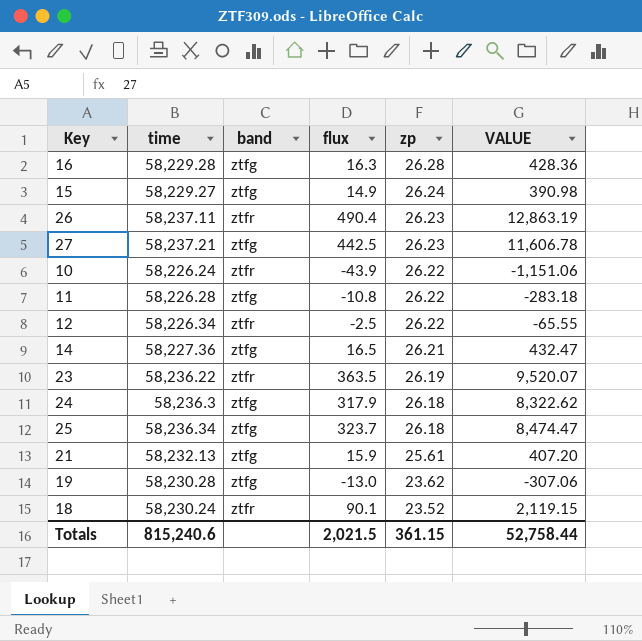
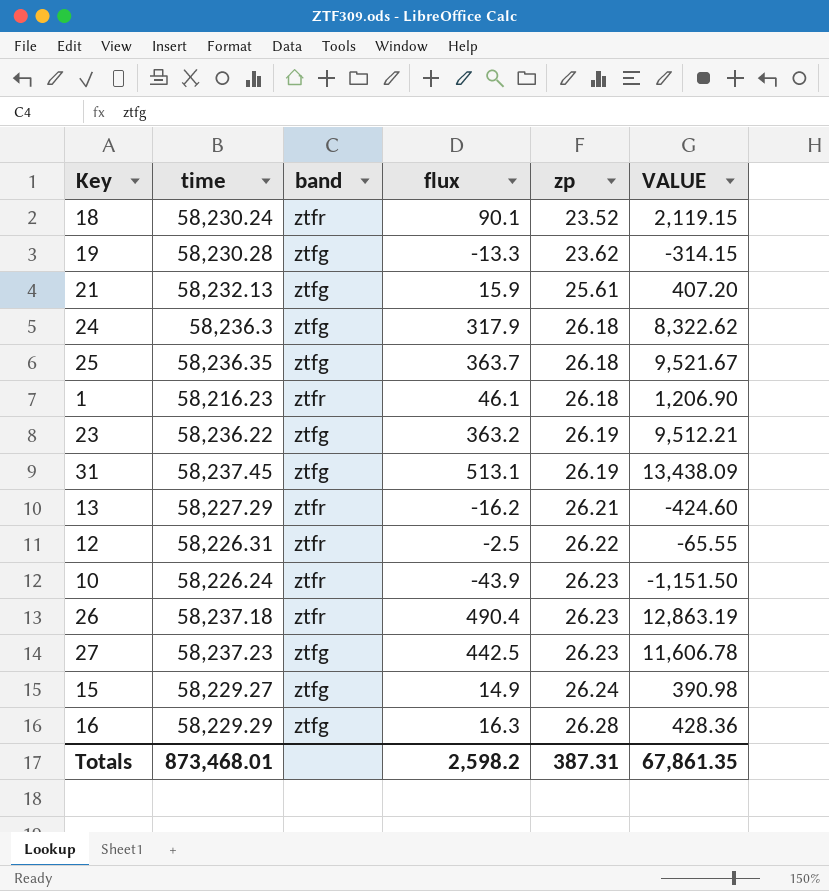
row order: zp descending -> zp ascending
row 11: 58,226.28 | ztfg | -10.8 | 26.22 | -283.18 -> none
row 14: 58,227.36 | ztfg | 16.5 | 26.21 | 432.47 -> none
19 | flux: -13.0 -> -13.3
19 | VALUE: -307.06 -> -314.15
25 | time: 58,236.34 -> 58,236.35
25 | flux: 323.7 -> 363.7
25 | VALUE: 8,474.47 -> 9,521.67
row 1: none -> 58,216.23 | ztfr | 46.1 | 26.18 | 1,206.90
23 | band: ztfr -> ztfg
23 | flux: 363.5 -> 363.2
23 | VALUE: 9,520.07 -> 9,512.21
row 31: none -> 58,237.45 | ztfg | 513.1 | 26.19 | 13,438.09
row 13: none -> 58,227.29 | ztfr | -16.2 | 26.21 | -424.60
12 | time: 58,226.34 -> 58,226.31
10 | zp: 26.22 -> 26.23
10 | VALUE: -1,151.06 -> -1,151.50
26 | time: 58,237.11 -> 58,237.18
27 | time: 58,237.21 -> 58,237.23
16 | time: 58,229.28 -> 58,229.29
Totals | time: 815,240.6 -> 873,468.01
Totals | flux: 2,021.5 -> 2,598.2
Totals | zp: 361.15 -> 387.31
Totals | VALUE: 52,758.44 -> 67,861.35

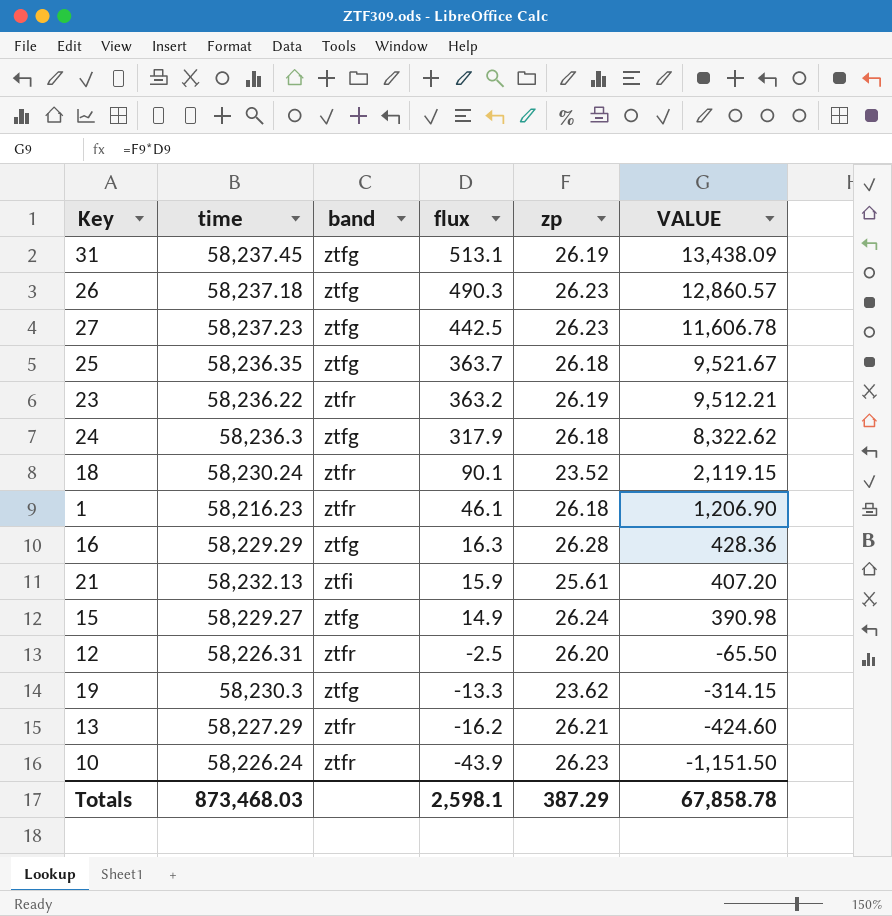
row order: zp ascending -> flux descending
26 | band: ztfr -> ztfg
26 | flux: 490.4 -> 490.3
26 | VALUE: 12,863.19 -> 12,860.57
23 | band: ztfg -> ztfr
21 | band: ztfg -> ztfi
12 | zp: 26.22 -> 26.20
12 | VALUE: -65.55 -> -65.50
19 | time: 58,230.28 -> 58,230.3
Totals | time: 873,468.01 -> 873,468.03
Totals | flux: 2,598.2 -> 2,598.1
Totals | zp: 387.31 -> 387.29
Totals | VALUE: 67,861.35 -> 67,858.78

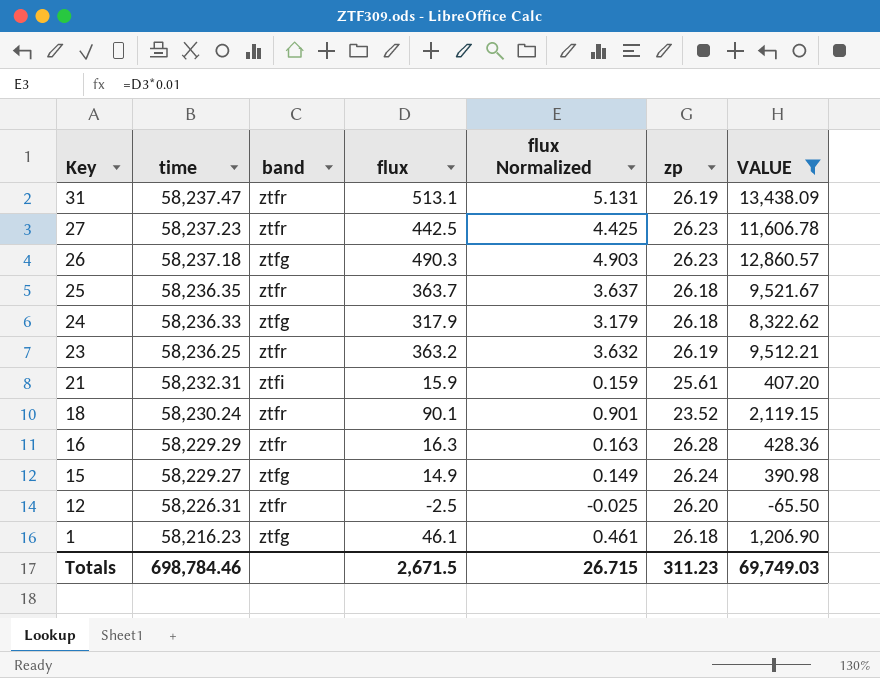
filter: none -> VALUE >= -65.50
row order: flux descending -> Key descending
column flux Normalized | formula: none -> [flux] * 0.01
31 | time: 58,237.45 -> 58,237.47
31 | band: ztfg -> ztfr
27 | band: ztfg -> ztfr
25 | band: ztfg -> ztfr
24 | time: 58,236.3 -> 58,236.33
23 | time: 58,236.22 -> 58,236.25
21 | time: 58,232.13 -> 58,232.31
16 | band: ztfg -> ztfr
1 | band: ztfr -> ztfg
Totals | time: 873,468.03 -> 698,784.46
Totals | flux: 2,598.1 -> 2,671.5
Totals | zp: 387.29 -> 311.23
Totals | VALUE: 67,858.78 -> 69,749.03

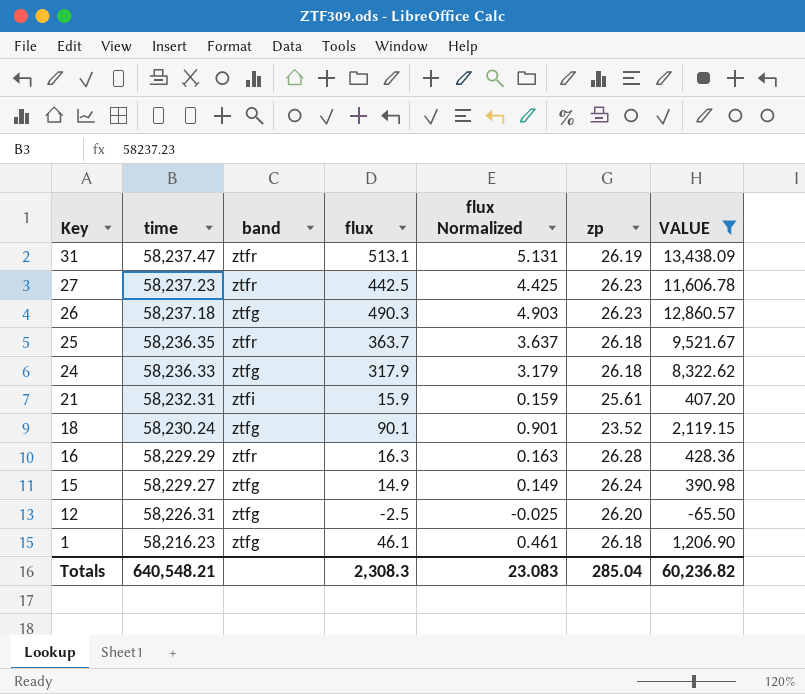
row 23: 58,236.25 | ztfr | 363.2 | 3.632 | 26.19 | 9,512.21 -> none
18 | band: ztfr -> ztfg
12 | band: ztfr -> ztfg
Totals | time: 698,784.46 -> 640,548.21
Totals | flux: 2,671.5 -> 2,308.3
Totals | flux Normalized: 26.715 -> 23.083
Totals | zp: 311.23 -> 285.04
Totals | VALUE: 69,749.03 -> 60,236.82

